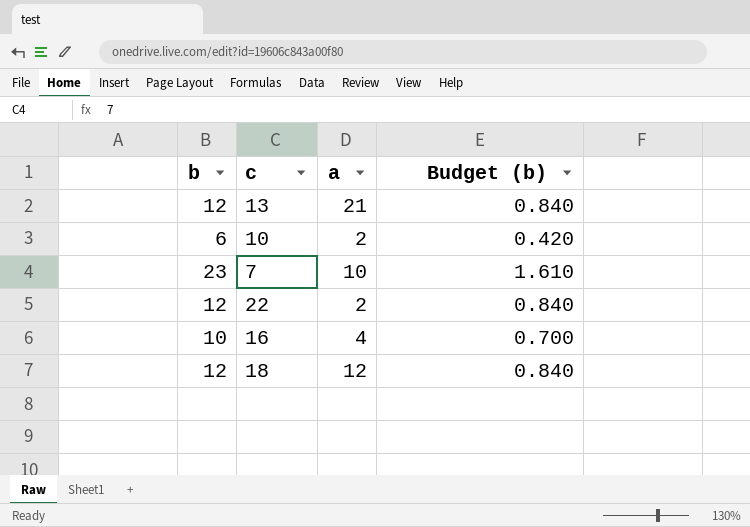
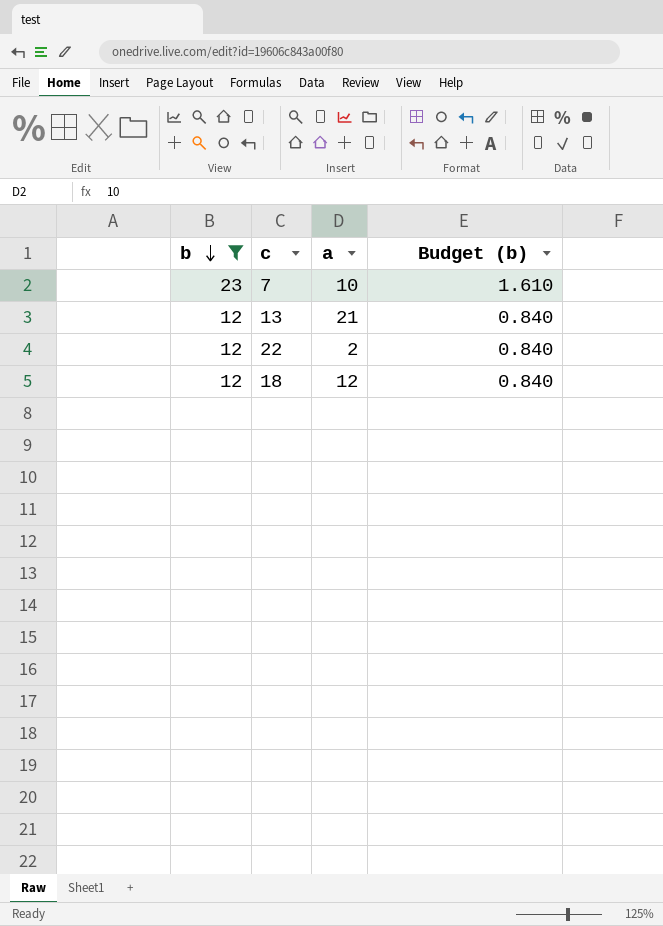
filter: none -> b >= 12
row order: none -> b descending

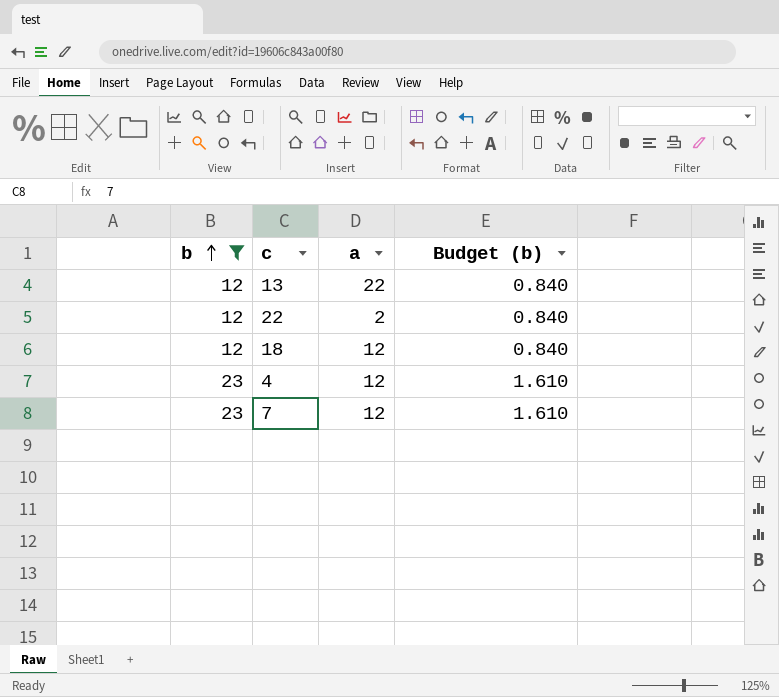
row order: b descending -> b ascending
13 | a: 21 -> 22
row 4: none -> 23 | 12 | 1.610
7 | a: 10 -> 12

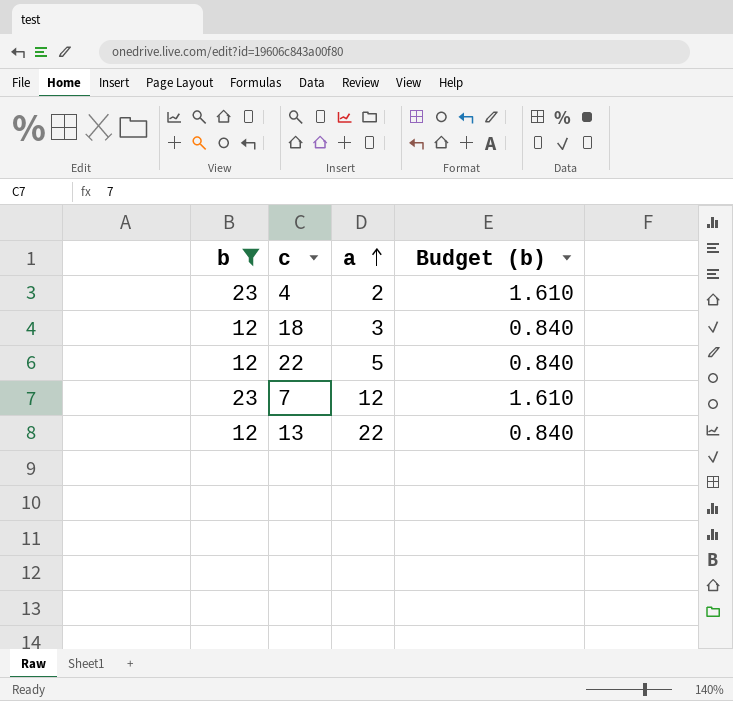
row order: b ascending -> a ascending
4 | a: 12 -> 2
18 | a: 12 -> 3
22 | a: 2 -> 5

